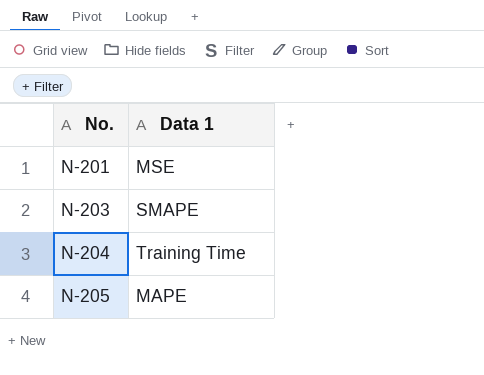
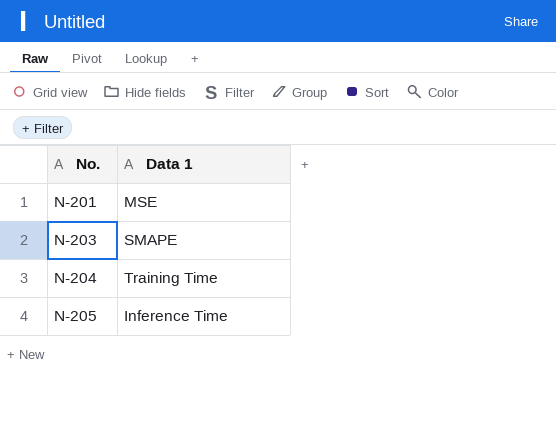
N-205 | Data 1: MAPE -> Inference Time

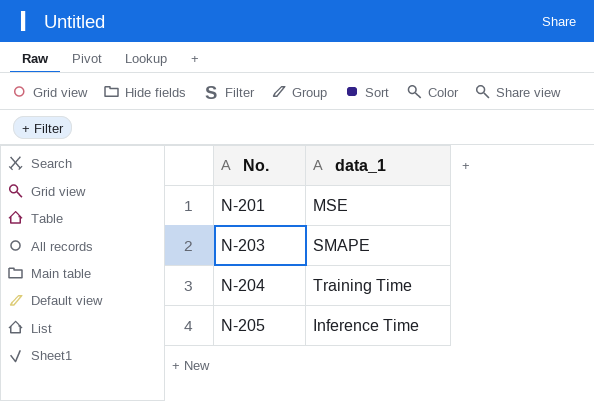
column name: Data 1 -> data_1

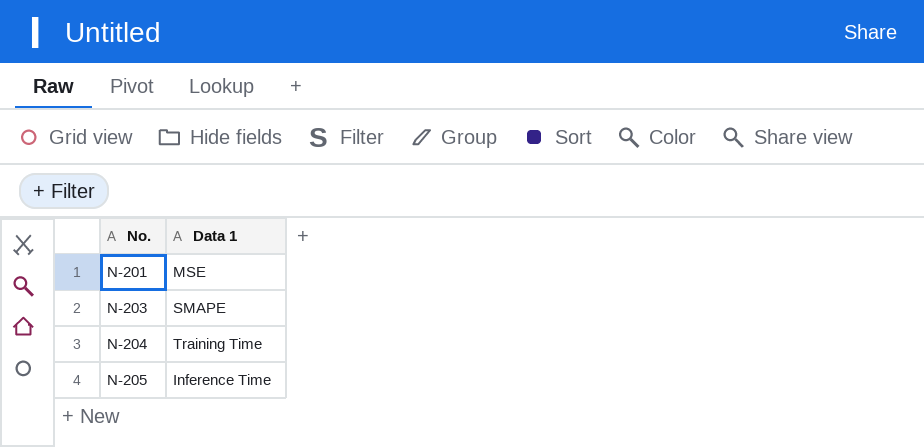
column name: data_1 -> Data 1

